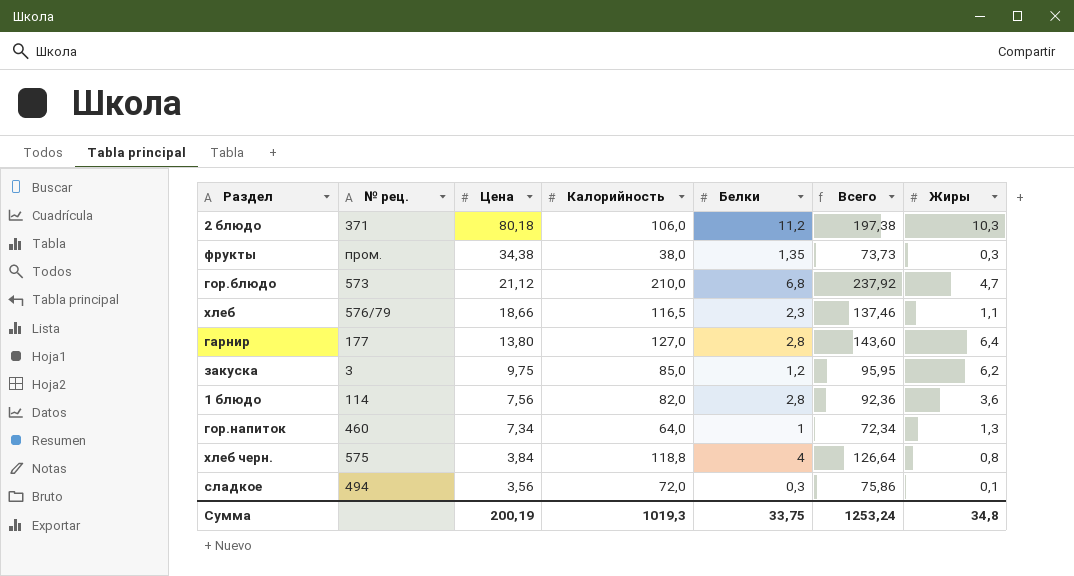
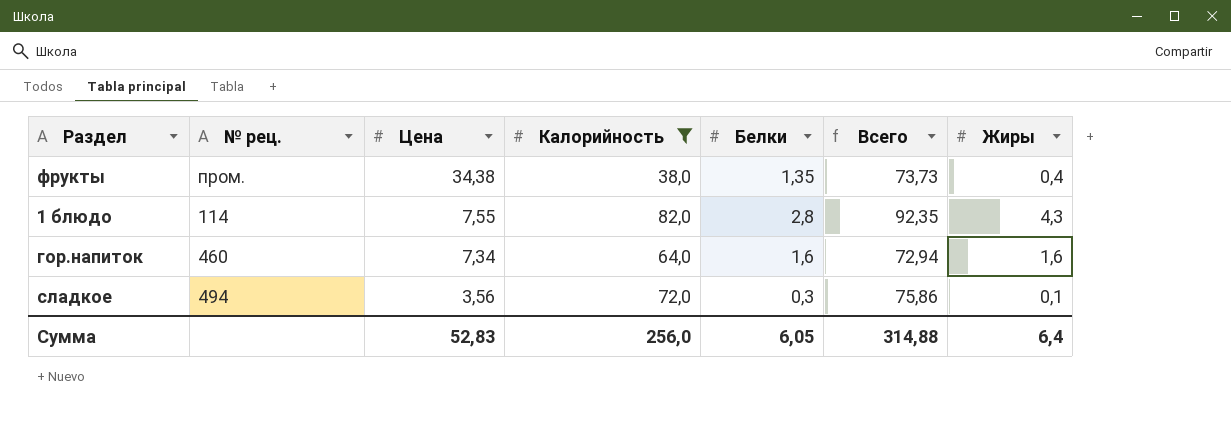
filter: none -> Калорийность <= 82,0
фрукты | Жиры: 0,3 -> 0,4
1 блюдо | Цена: 7,56 -> 7,55
1 блюдо | Всего: 92,36 -> 92,35
1 блюдо | Жиры: 3,6 -> 4,3
гор.напиток | Белки: 1 -> 1,6
гор.напиток | Всего: 72,34 -> 72,94
гор.напиток | Жиры: 1,3 -> 1,6
Сумма | Цена: 200,19 -> 52,83
Сумма | Калорийность: 1019,3 -> 256,0
Сумма | Белки: 33,75 -> 6,05
Сумма | Всего: 1253,24 -> 314,88
Сумма | Жиры: 34,8 -> 6,4

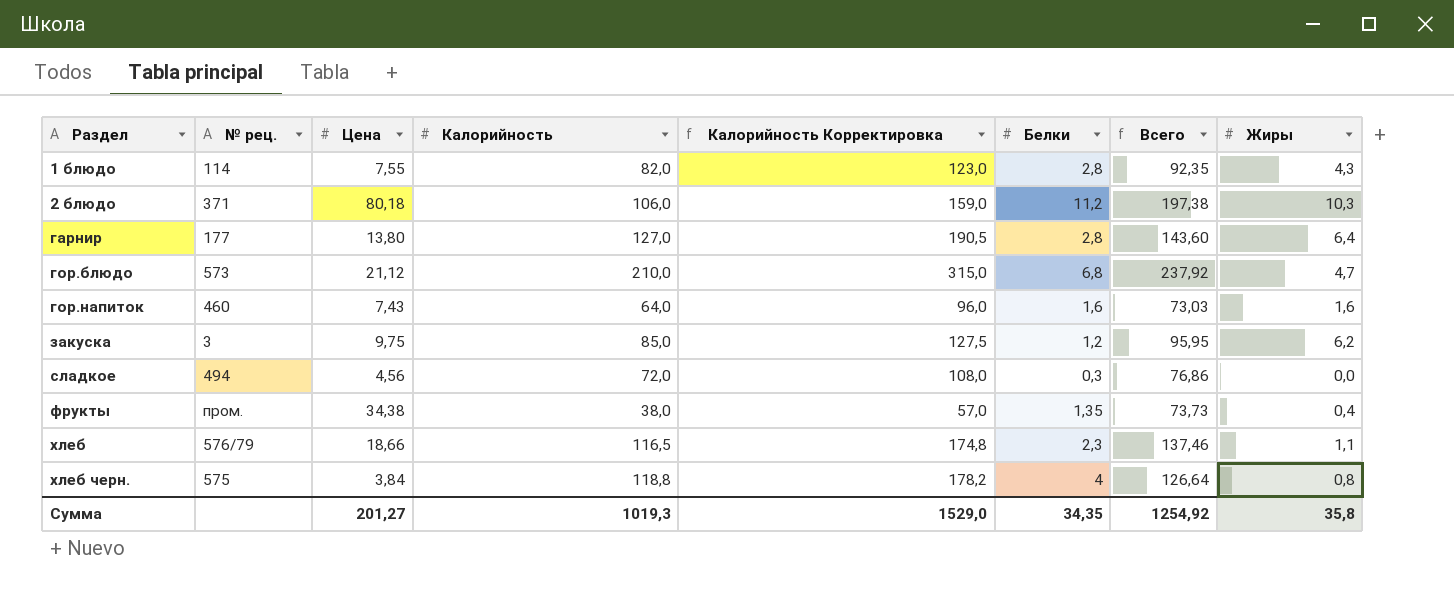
filter: Калорийность <= 82,0 -> none
row order: Цена descending -> Раздел ascending
column Калорийность Корректировка | formula: none -> [Калорийность] * 1,5
гор.напиток | Цена: 7,34 -> 7,43
гор.напиток | Всего: 72,94 -> 73,03
сладкое | Цена: 3,56 -> 4,56
сладкое | Всего: 75,86 -> 76,86
сладкое | Жиры: 0,1 -> 0,0
Сумма | Цена: 52,83 -> 201,27
Сумма | Калорийность: 256,0 -> 1019,3
Сумма | Белки: 6,05 -> 34,35
Сумма | Всего: 314,88 -> 1254,92
Сумма | Жиры: 6,4 -> 35,8

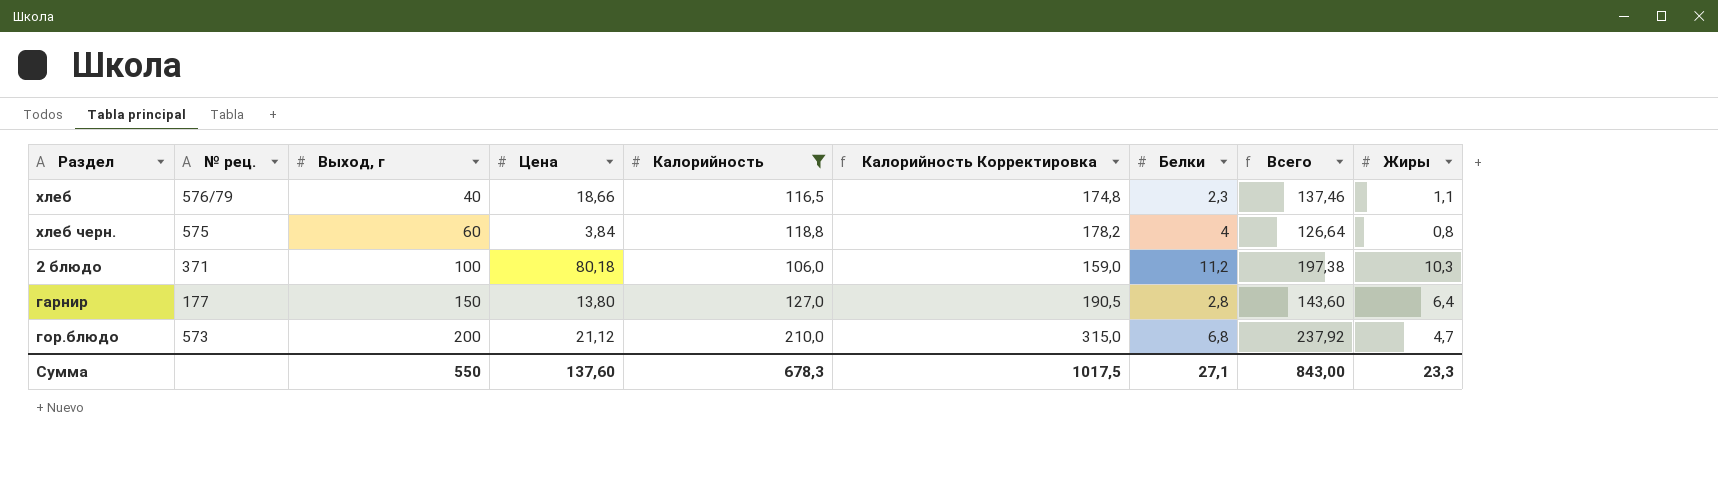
filter: none -> Калорийность >= 106,0
row order: Раздел ascending -> Выход, г ascending
column Выход, г | position: none -> 3
Сумма | Цена: 201,27 -> 137,60
Сумма | Калорийность: 1019,3 -> 678,3
Сумма | Калорийность Корректировка: 1529,0 -> 1017,5
Сумма | Белки: 34,35 -> 27,1
Сумма | Всего: 1254,92 -> 843,00
Сумма | Жиры: 35,8 -> 23,3

